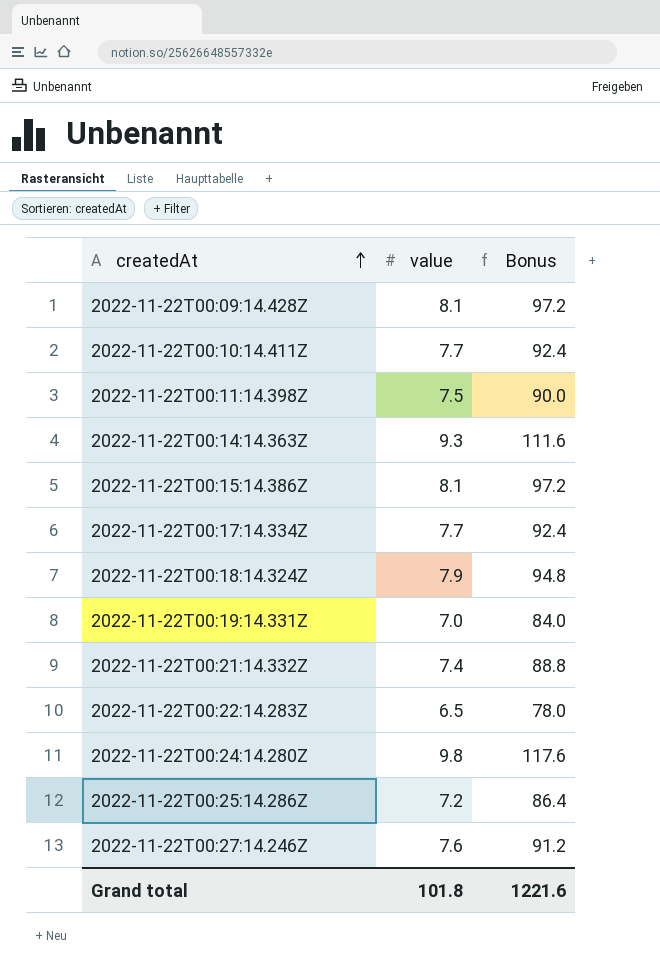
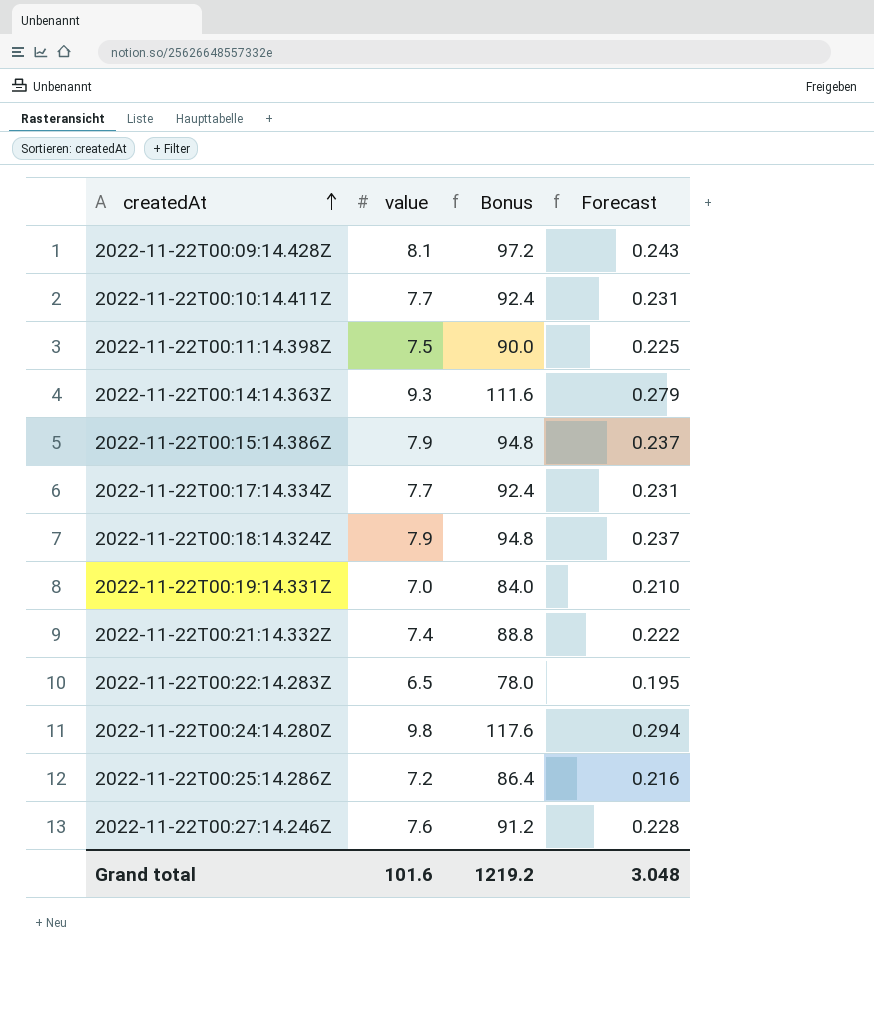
column Forecast | formula: none -> [value] * 0.03
2022-11-22T00:15:14.386Z | value: 8.1 -> 7.9
2022-11-22T00:15:14.386Z | Bonus: 97.2 -> 94.8
Grand total | value: 101.8 -> 101.6
Grand total | Bonus: 1221.6 -> 1219.2

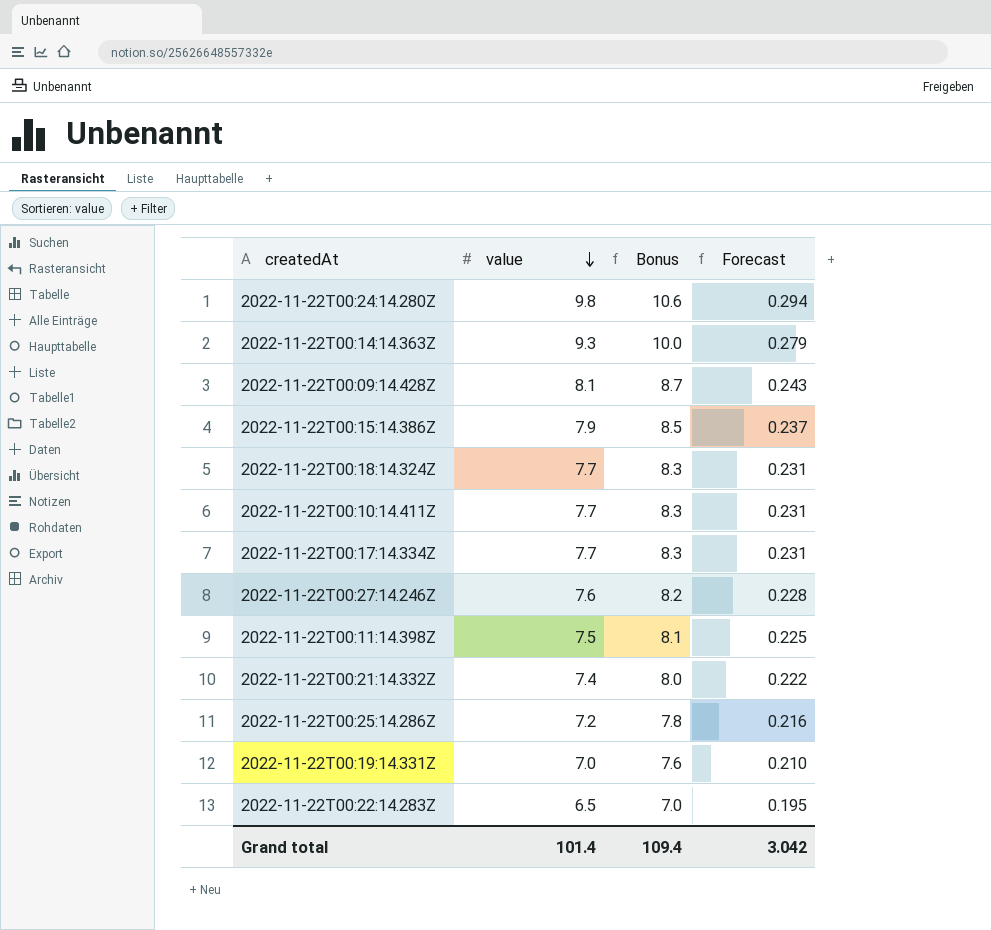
row order: createdAt ascending -> value descending
column Bonus | formula: [value] * 12 -> [value] * 1.08
2022-11-22T00:18:14.324Z | value: 7.9 -> 7.7
2022-11-22T00:18:14.324Z | Forecast: 0.237 -> 0.231
Grand total | value: 101.6 -> 101.4
Grand total | Bonus: 1219.2 -> 109.4
Grand total | Forecast: 3.048 -> 3.042

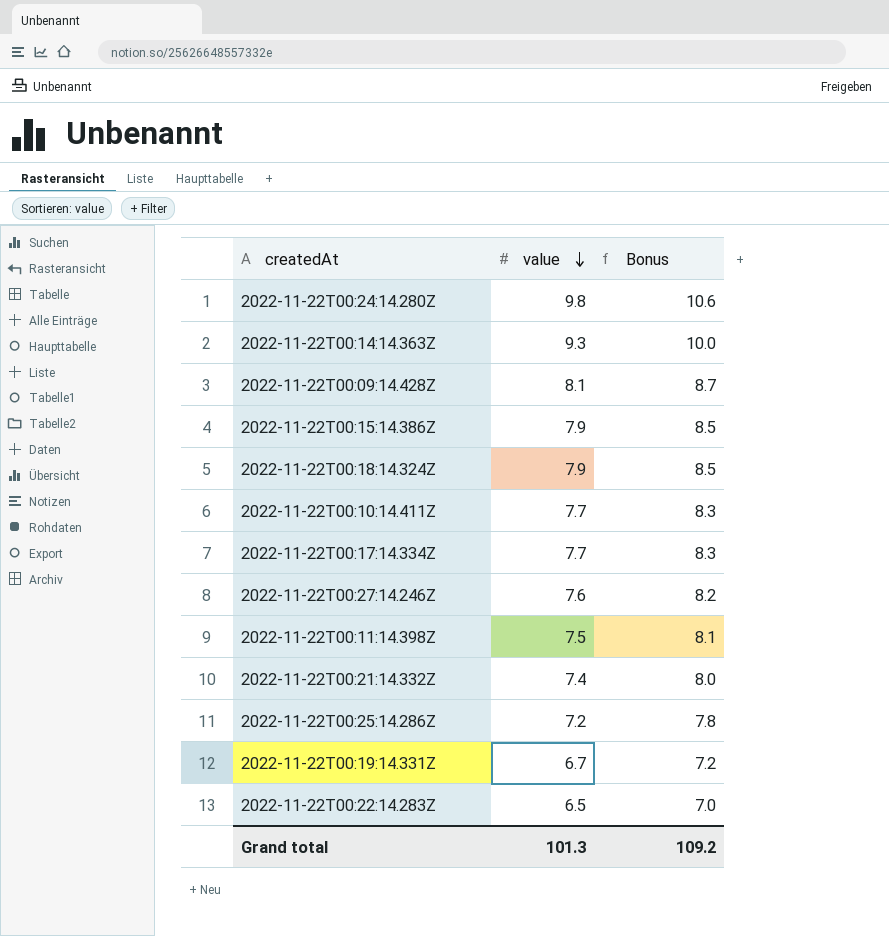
column Forecast | formula: [value] * 0.03 -> none
2022-11-22T00:18:14.324Z | value: 7.7 -> 7.9
2022-11-22T00:18:14.324Z | Bonus: 8.3 -> 8.5
2022-11-22T00:19:14.331Z | value: 7.0 -> 6.7
2022-11-22T00:19:14.331Z | Bonus: 7.6 -> 7.2
Grand total | value: 101.4 -> 101.3
Grand total | Bonus: 109.4 -> 109.2

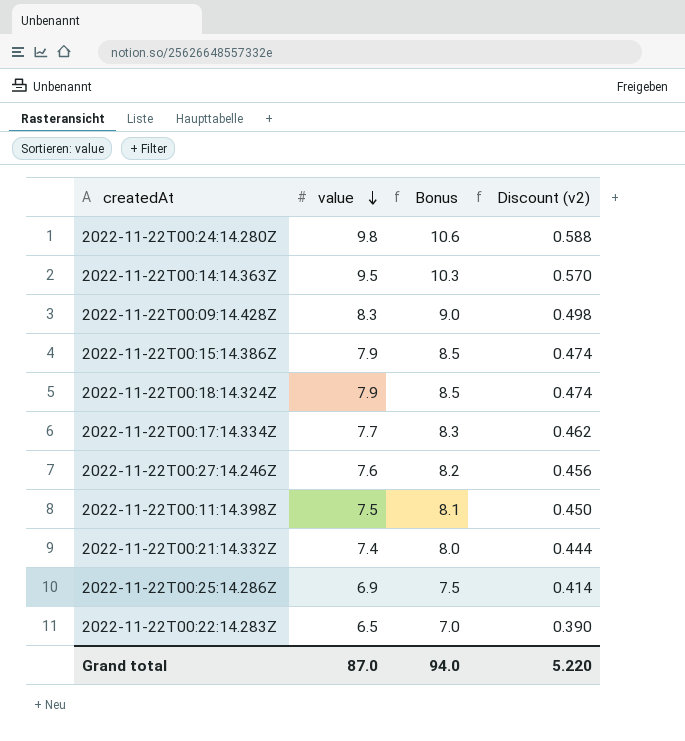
column Discount (v2) | formula: none -> [value] * 0.06
row 2022-11-22T00:10:14.411Z: 7.7 | 8.3 -> none
row 2022-11-22T00:19:14.331Z: 6.7 | 7.2 -> none
2022-11-22T00:14:14.363Z | value: 9.3 -> 9.5
2022-11-22T00:14:14.363Z | Bonus: 10.0 -> 10.3
2022-11-22T00:09:14.428Z | value: 8.1 -> 8.3
2022-11-22T00:09:14.428Z | Bonus: 8.7 -> 9.0
2022-11-22T00:25:14.286Z | value: 7.2 -> 6.9
2022-11-22T00:25:14.286Z | Bonus: 7.8 -> 7.5
Grand total | value: 101.3 -> 87.0
Grand total | Bonus: 109.2 -> 94.0

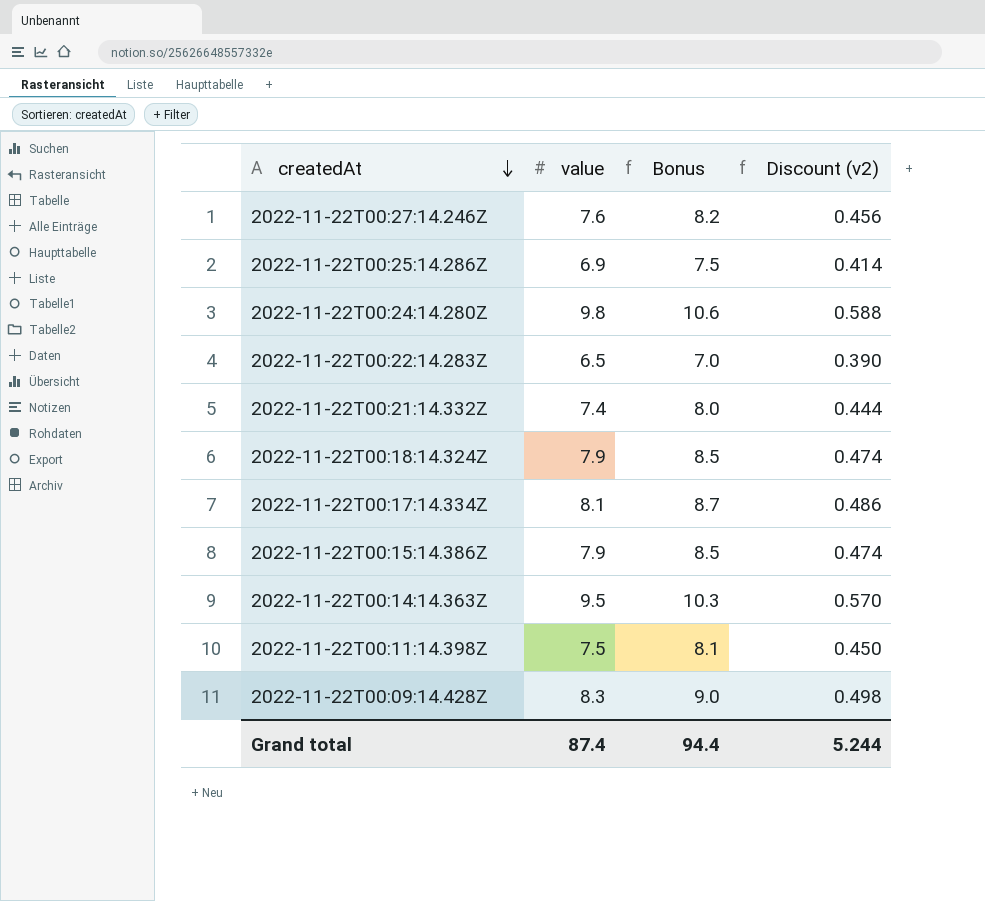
row order: value descending -> createdAt descending
2022-11-22T00:17:14.334Z | value: 7.7 -> 8.1
2022-11-22T00:17:14.334Z | Bonus: 8.3 -> 8.7
2022-11-22T00:17:14.334Z | Discount (v2): 0.462 -> 0.486
Grand total | value: 87.0 -> 87.4
Grand total | Bonus: 94.0 -> 94.4
Grand total | Discount (v2): 5.220 -> 5.244

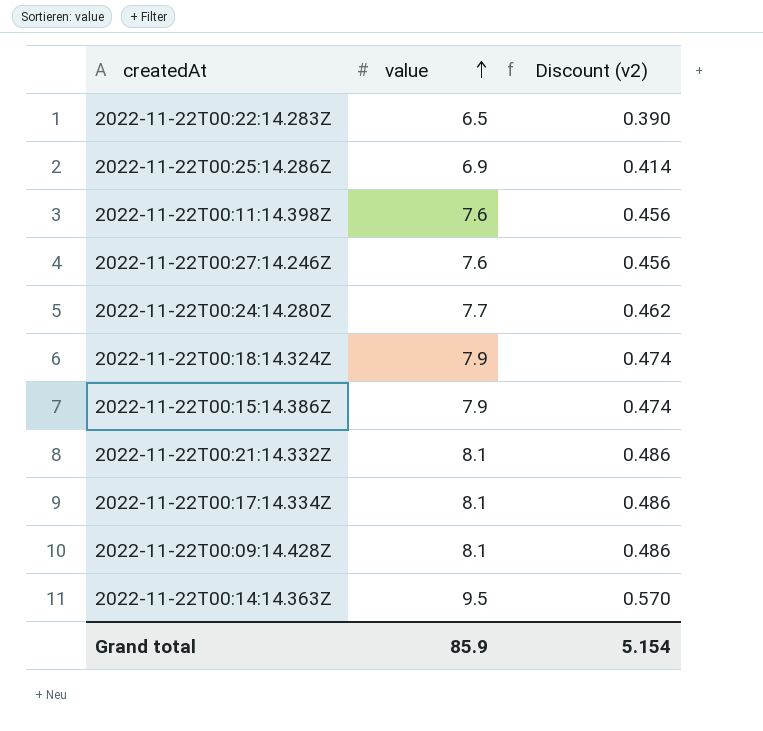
row order: createdAt descending -> value ascending
column Bonus | formula: [value] * 1.08 -> none
2022-11-22T00:11:14.398Z | value: 7.5 -> 7.6
2022-11-22T00:11:14.398Z | Discount (v2): 0.450 -> 0.456
2022-11-22T00:24:14.280Z | value: 9.8 -> 7.7
2022-11-22T00:24:14.280Z | Discount (v2): 0.588 -> 0.462
2022-11-22T00:21:14.332Z | value: 7.4 -> 8.1
2022-11-22T00:21:14.332Z | Discount (v2): 0.444 -> 0.486
2022-11-22T00:09:14.428Z | value: 8.3 -> 8.1
2022-11-22T00:09:14.428Z | Discount (v2): 0.498 -> 0.486
Grand total | value: 87.4 -> 85.9
Grand total | Discount (v2): 5.244 -> 5.154

